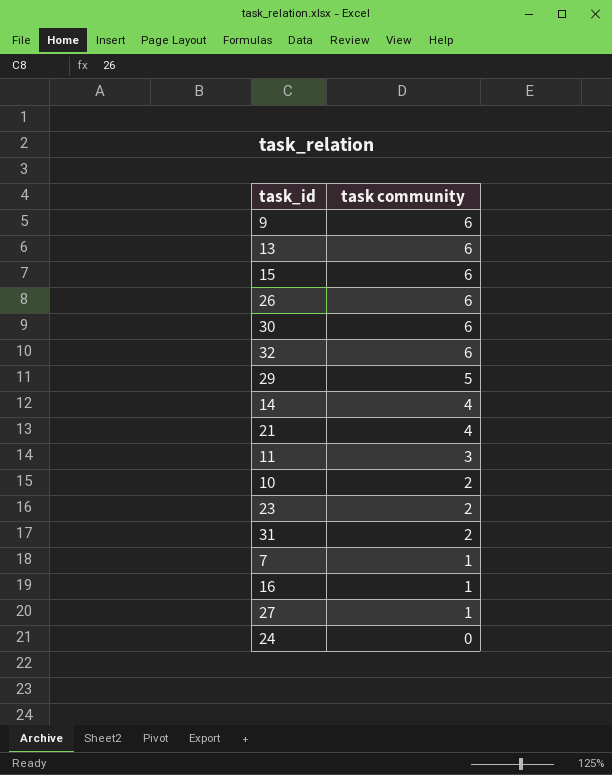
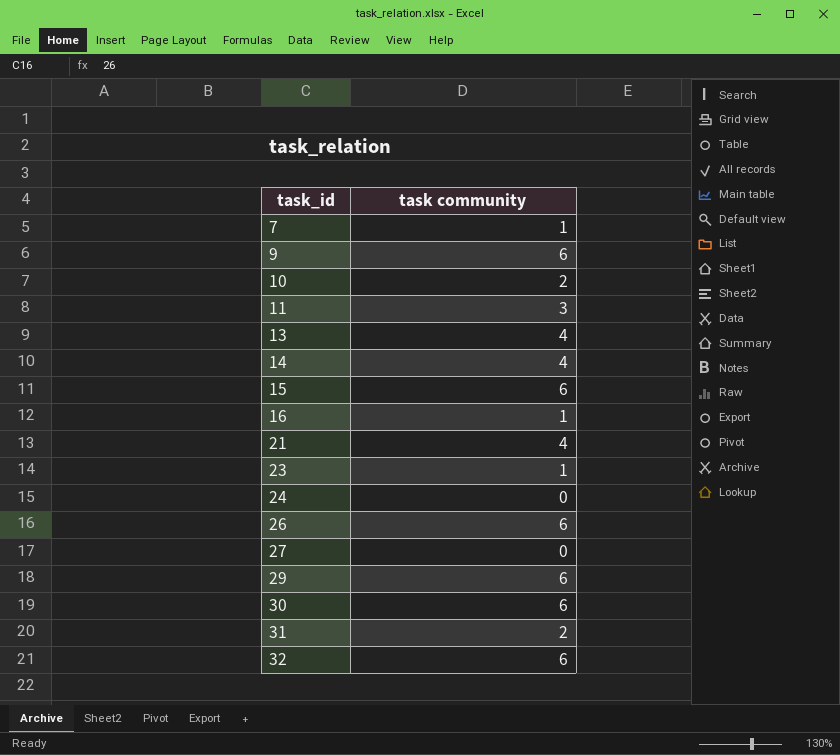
row order: task community descending -> task_id ascending
13 | task community: 6 -> 4
23 | task community: 2 -> 1
27 | task community: 1 -> 0
29 | task community: 5 -> 6

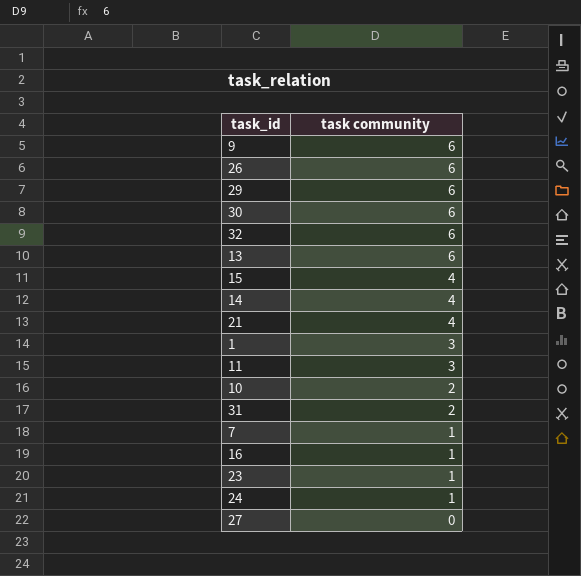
row order: task_id ascending -> task community descending
13 | task community: 4 -> 6
15 | task community: 6 -> 4
row 1: none -> 3
24 | task community: 0 -> 1

